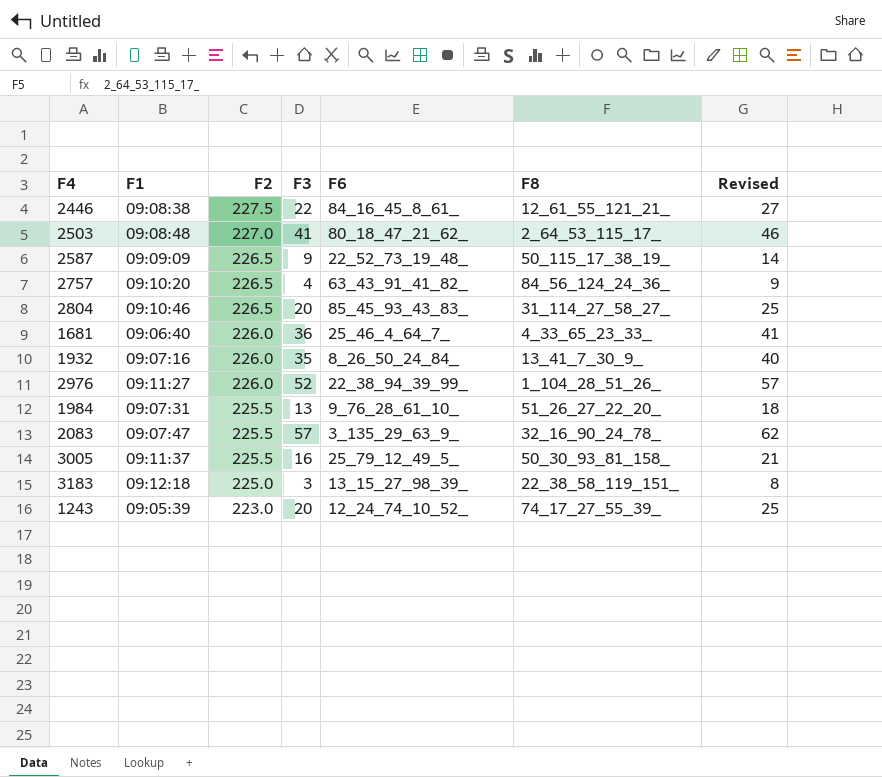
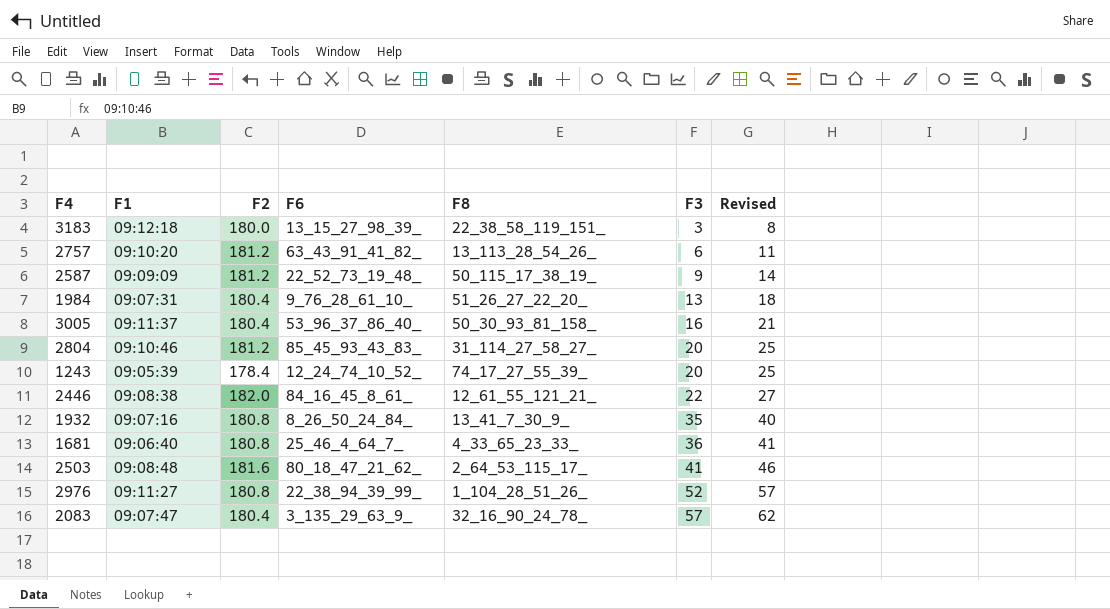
row order: F2 descending -> F3 ascending
column F3 | position: 4 -> 6
3183 | F2: 225.0 -> 180.0
2757 | F2: 226.5 -> 181.2
2757 | F8: 84_56_124_24_36_ -> 13_113_28_54_26_
2757 | F3: 4 -> 6
2757 | Revised: 9 -> 11
2587 | F2: 226.5 -> 181.2
1984 | F2: 225.5 -> 180.4
3005 | F2: 225.5 -> 180.4
3005 | F6: 25_79_12_49_5_ -> 53_96_37_86_40_
2804 | F2: 226.5 -> 181.2
1243 | F2: 223.0 -> 178.4
2446 | F2: 227.5 -> 182.0
1932 | F2: 226.0 -> 180.8
1681 | F2: 226.0 -> 180.8
2503 | F2: 227.0 -> 181.6
2976 | F2: 226.0 -> 180.8
2083 | F2: 225.5 -> 180.4

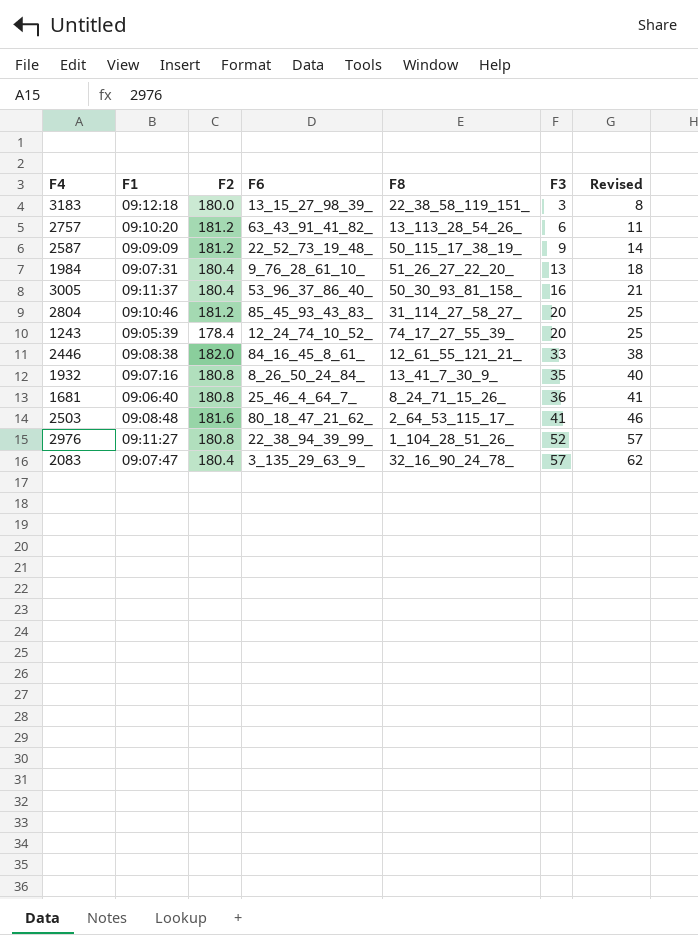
2446 | F3: 22 -> 33
2446 | Revised: 27 -> 38
1681 | F8: 4_33_65_23_33_ -> 8_24_71_15_26_

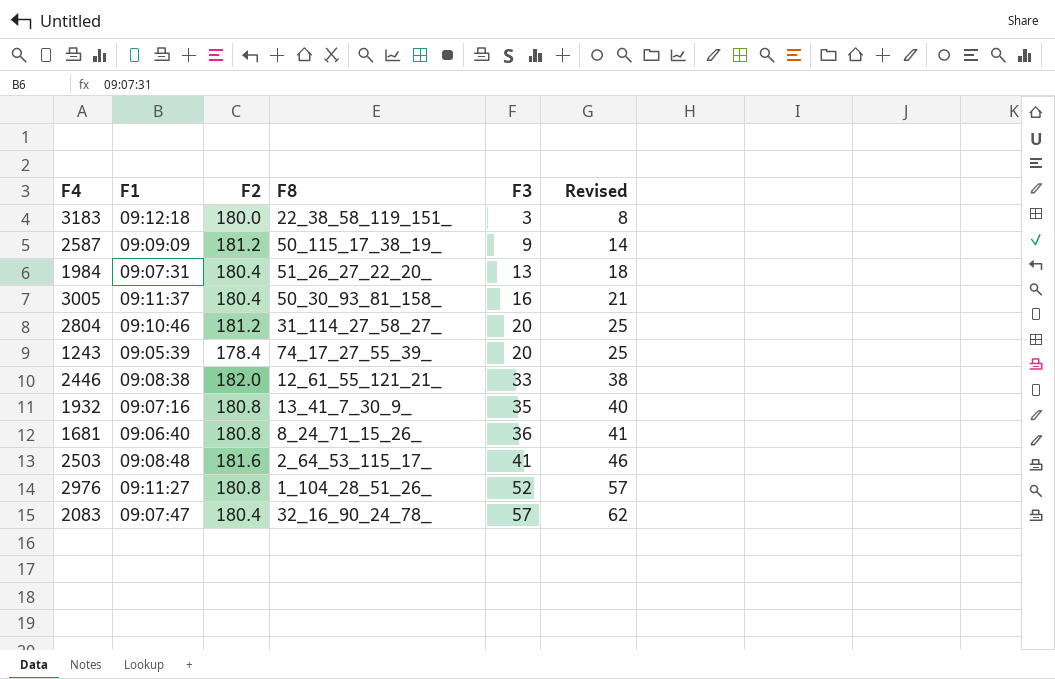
column F6 | position: 4 -> none
row 2757: 09:10:20 | 181.2 | 63_43_91_41_82_ | 13_113_28_54_26_ | 6 | 11 -> none

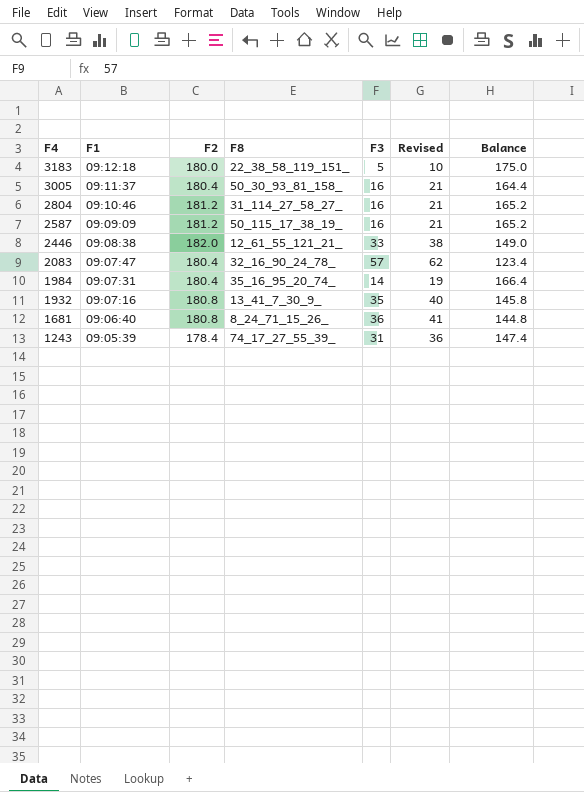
row order: F3 ascending -> F4 descending
column Balance | formula: none -> [F2] - [F3]
row 2503: 09:08:48 | 181.6 | 2_64_53_115_17_ | 41 | 46 -> none
row 2976: 09:11:27 | 180.8 | 1_104_28_51_26_ | 52 | 57 -> none
3183 | F3: 3 -> 5
3183 | Revised: 8 -> 10
2804 | F3: 20 -> 16
2804 | Revised: 25 -> 21
2587 | F3: 9 -> 16
2587 | Revised: 14 -> 21
1984 | F8: 51_26_27_22_20_ -> 35_16_95_20_74_
1984 | F3: 13 -> 14
1984 | Revised: 18 -> 19
1243 | F3: 20 -> 31
1243 | Revised: 25 -> 36

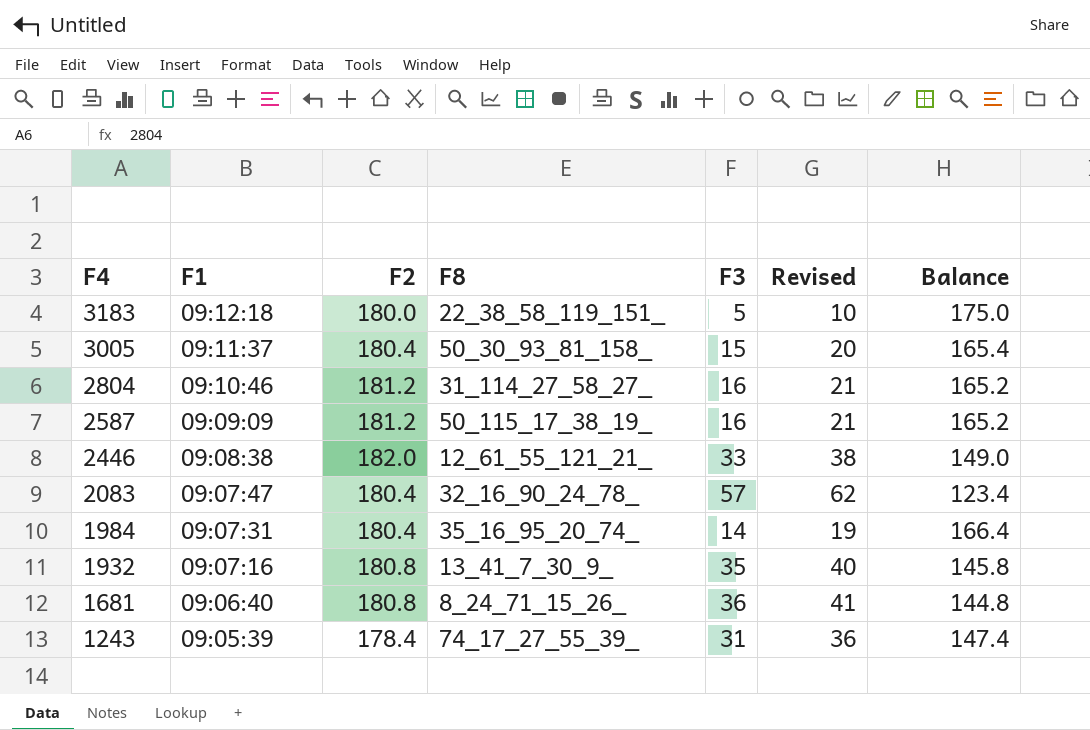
3005 | F3: 16 -> 15
3005 | Revised: 21 -> 20
3005 | Balance: 164.4 -> 165.4

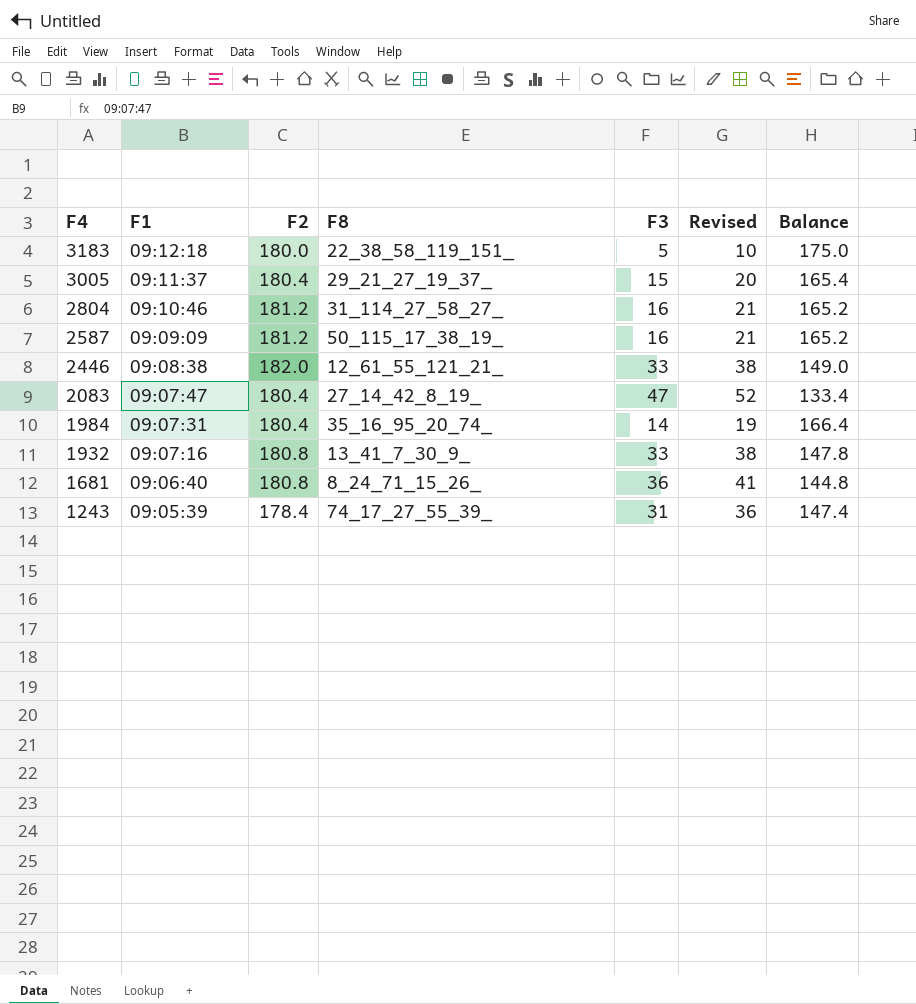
3005 | F8: 50_30_93_81_158_ -> 29_21_27_19_37_
2083 | F8: 32_16_90_24_78_ -> 27_14_42_8_19_
2083 | F3: 57 -> 47
2083 | Revised: 62 -> 52
2083 | Balance: 123.4 -> 133.4
1932 | F3: 35 -> 33
1932 | Revised: 40 -> 38
1932 | Balance: 145.8 -> 147.8

